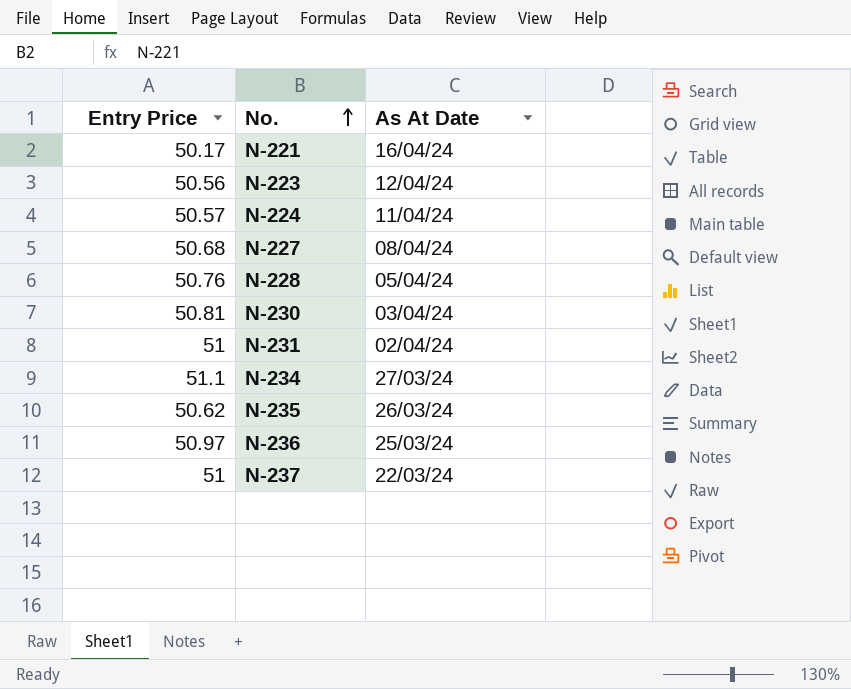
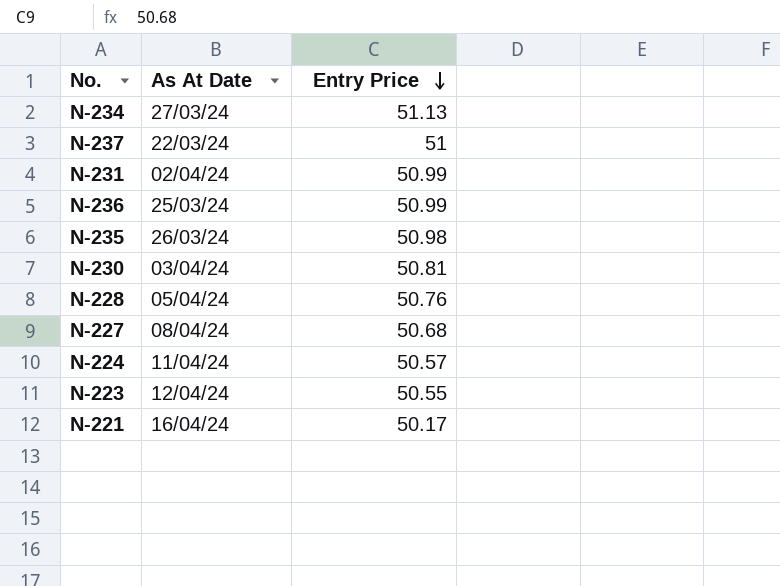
row order: No. ascending -> Entry Price descending
column Entry Price | position: 1 -> 3
N-234 | Entry Price: 51.1 -> 51.13
N-231 | Entry Price: 51 -> 50.99
N-236 | Entry Price: 50.97 -> 50.99
N-235 | Entry Price: 50.62 -> 50.98
N-223 | Entry Price: 50.56 -> 50.55

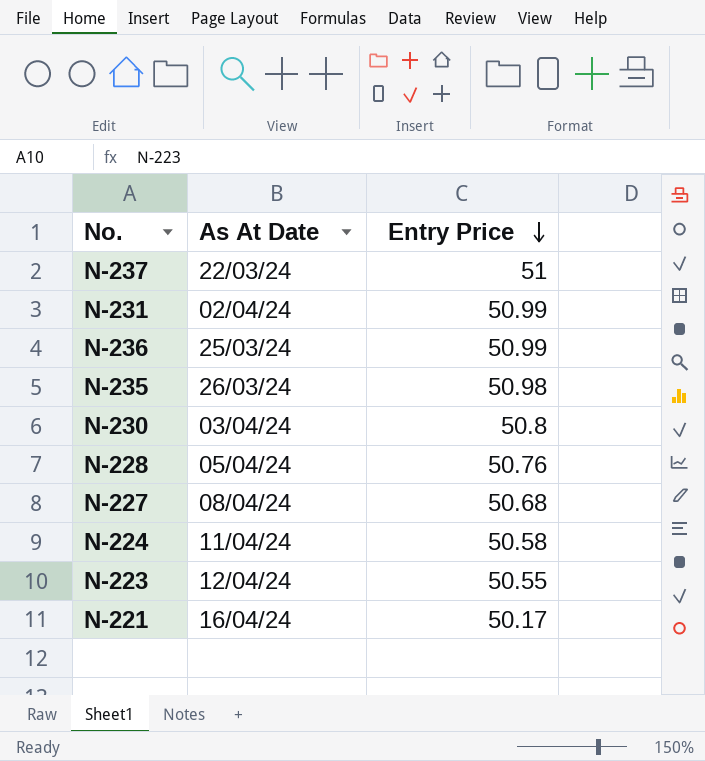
row N-234: 27/03/24 | 51.13 -> none
N-230 | Entry Price: 50.81 -> 50.8
N-224 | Entry Price: 50.57 -> 50.58

